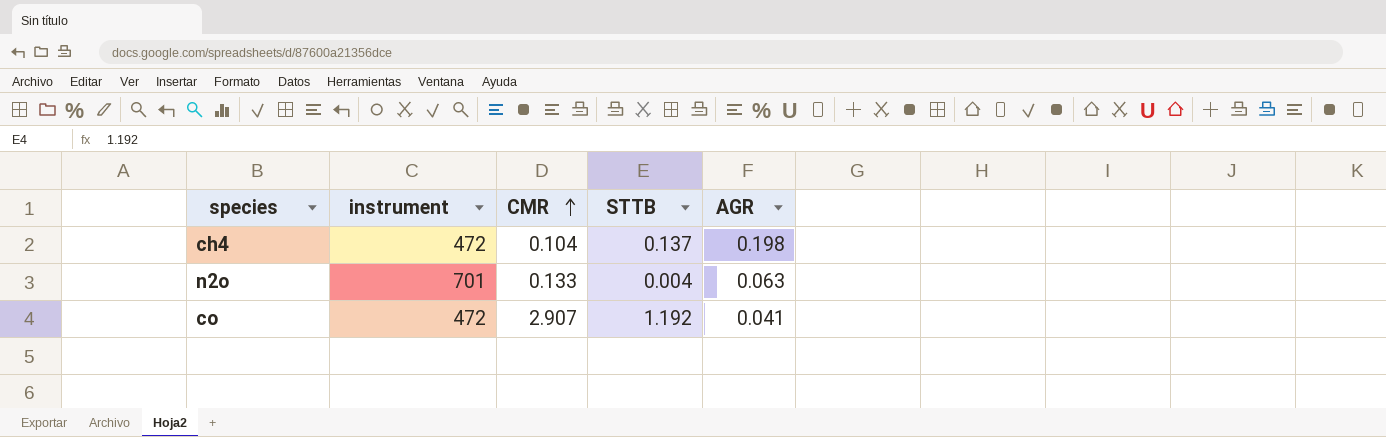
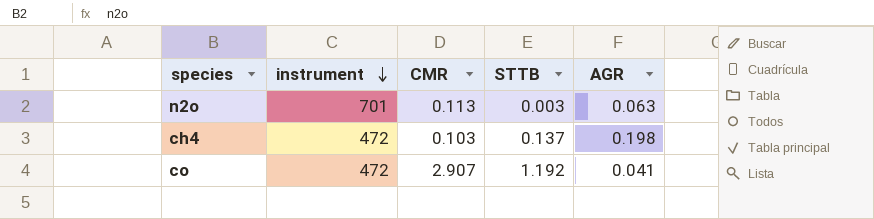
row order: CMR ascending -> instrument descending
n2o | CMR: 0.133 -> 0.113
n2o | STTB: 0.004 -> 0.003
ch4 | CMR: 0.104 -> 0.103

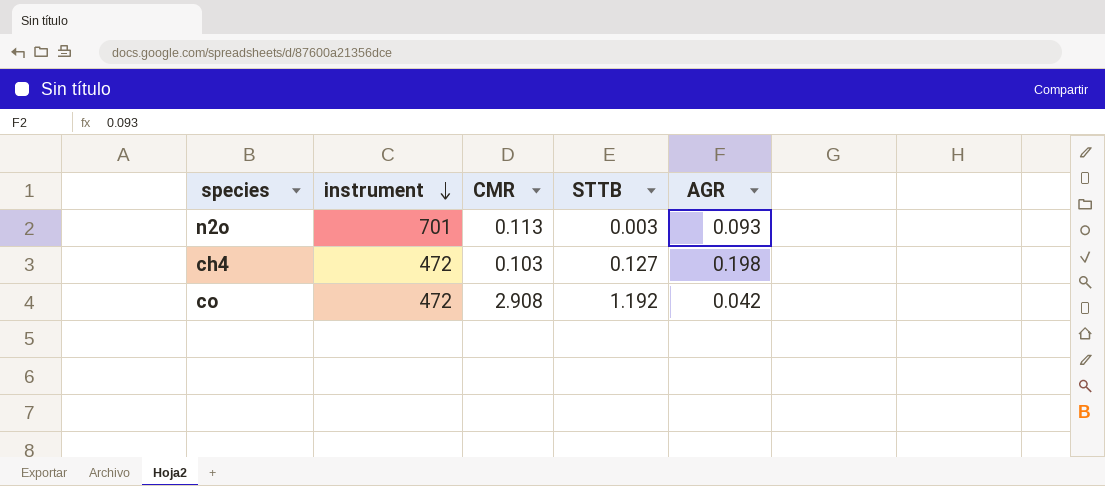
n2o | AGR: 0.063 -> 0.093
ch4 | STTB: 0.137 -> 0.127
co | CMR: 2.907 -> 2.908
co | AGR: 0.041 -> 0.042

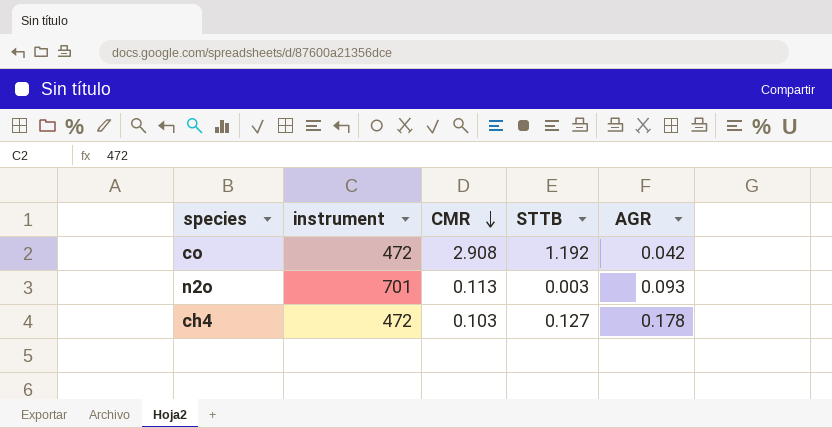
row order: instrument descending -> CMR descending
ch4 | AGR: 0.198 -> 0.178

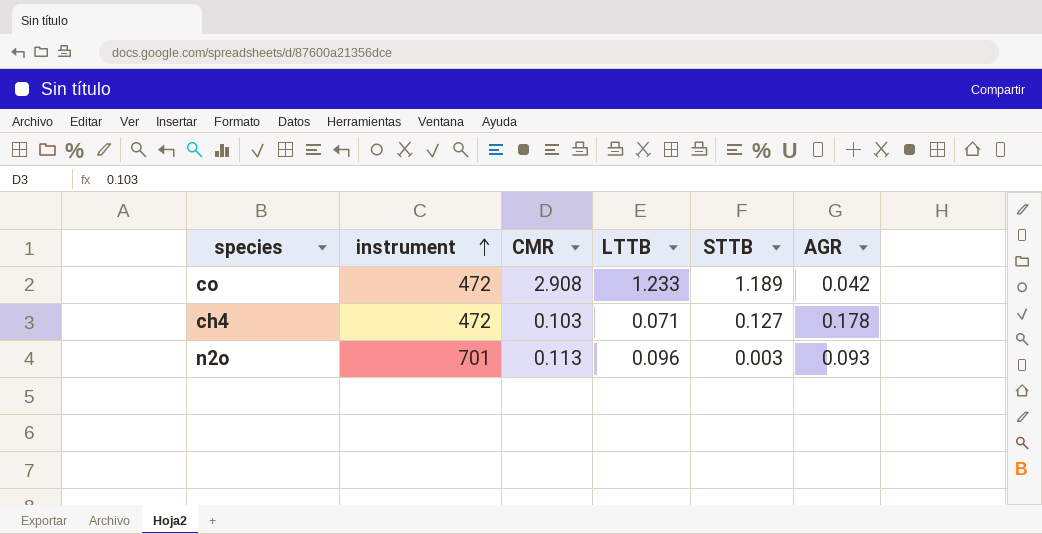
row order: CMR descending -> instrument ascending
column LTTB | position: none -> 4
co | STTB: 1.192 -> 1.189

